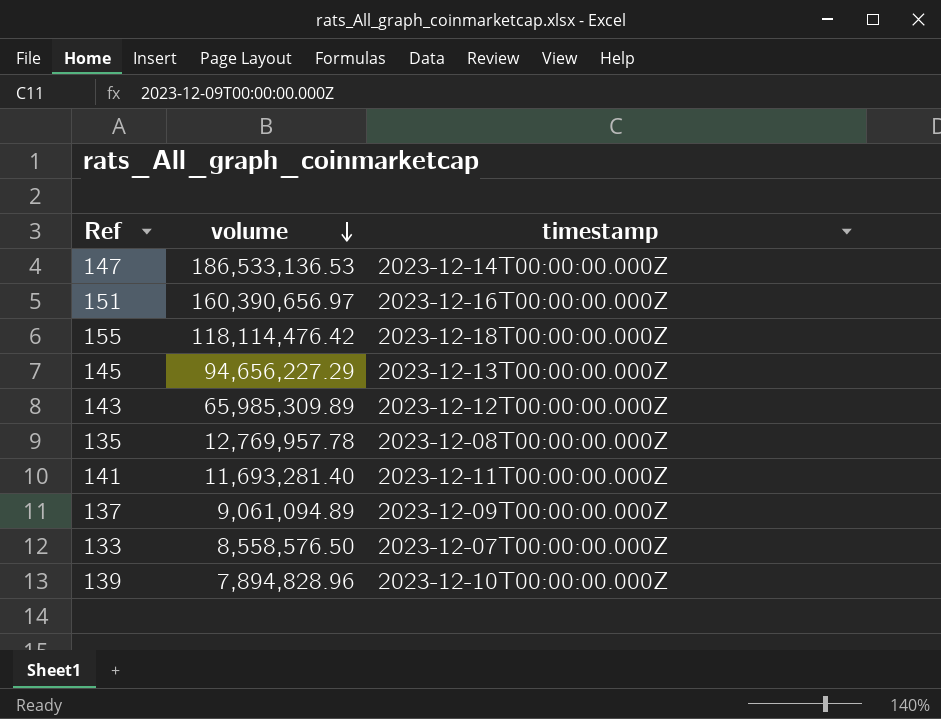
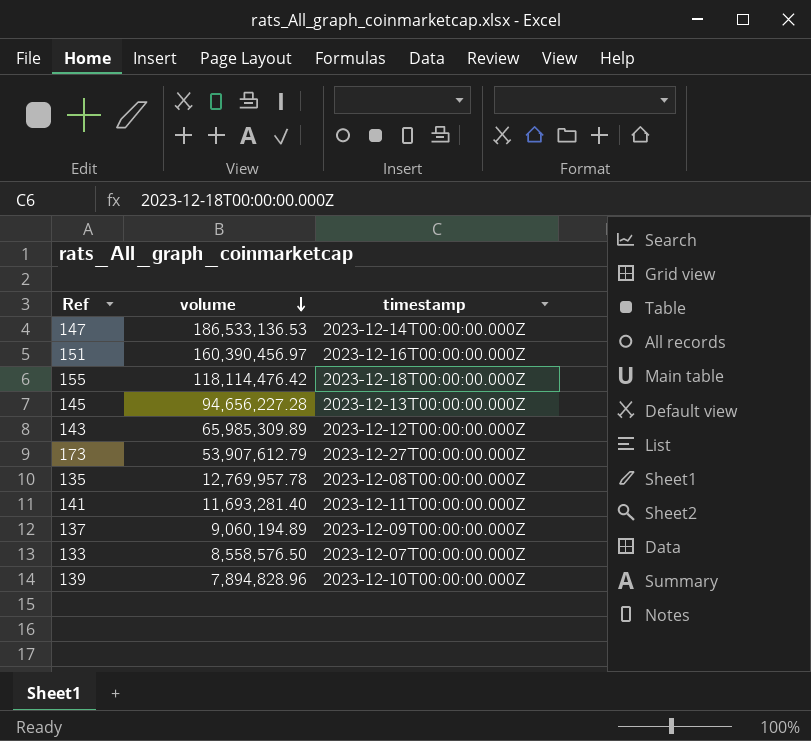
151 | volume: 160,390,656.97 -> 160,390,456.97
145 | volume: 94,656,227.29 -> 94,656,227.28
row 173: none -> 53,907,612.79 | 2023-12-27T00:00:00.000Z
137 | volume: 9,061,094.89 -> 9,060,194.89

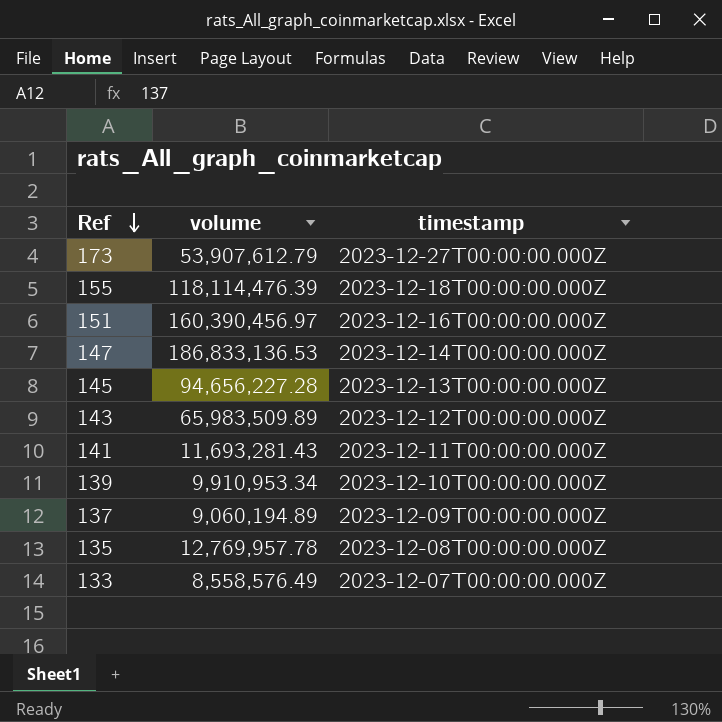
row order: volume descending -> Ref descending
155 | volume: 118,114,476.42 -> 118,114,476.39
147 | volume: 186,533,136.53 -> 186,833,136.53
143 | volume: 65,985,309.89 -> 65,983,509.89
141 | volume: 11,693,281.40 -> 11,693,281.43
139 | volume: 7,894,828.96 -> 9,910,953.34
133 | volume: 8,558,576.50 -> 8,558,576.49

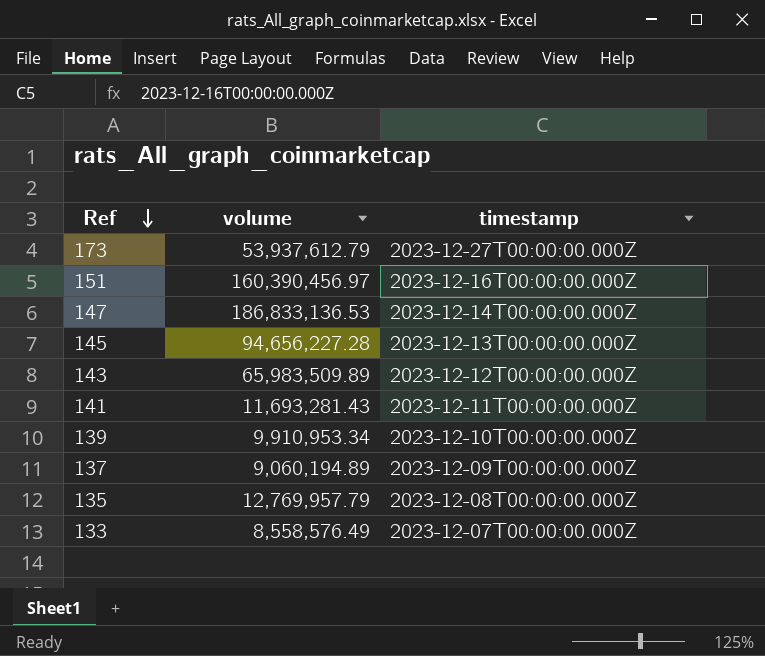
row 155: 118,114,476.39 | 2023-12-18T00:00:00.000Z -> none
173 | volume: 53,907,612.79 -> 53,937,612.79
135 | volume: 12,769,957.78 -> 12,769,957.79

